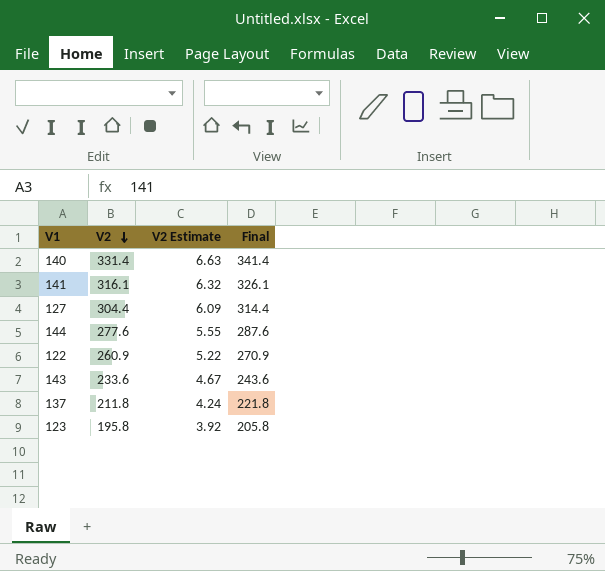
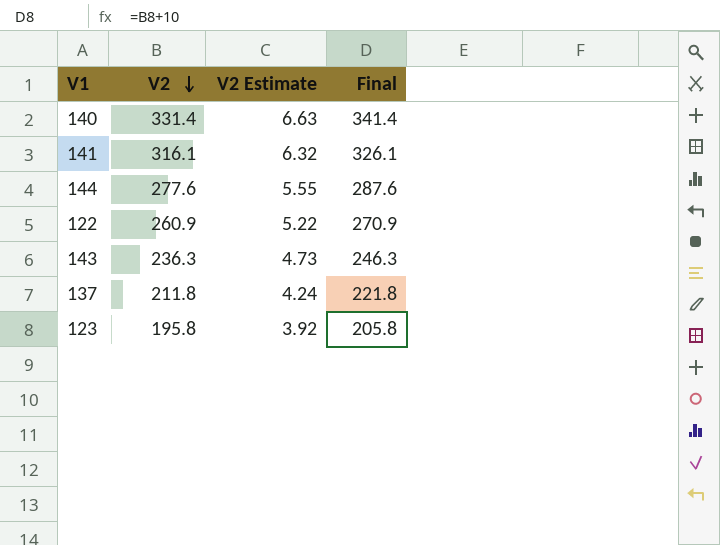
row 127: 304.4 | 6.09 | 314.4 -> none
143 | V2: 233.6 -> 236.3
143 | V2 Estimate: 4.67 -> 4.73
143 | Final: 243.6 -> 246.3

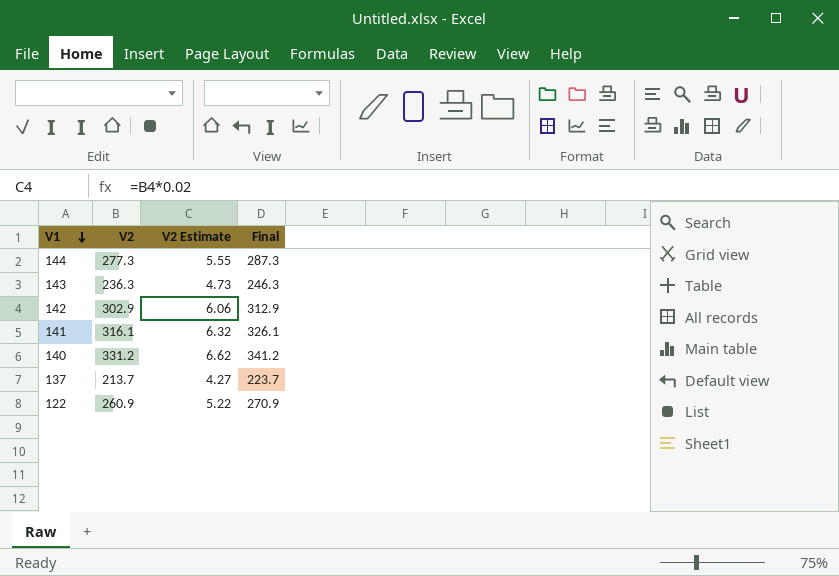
row order: V2 descending -> V1 descending
row 123: 195.8 | 3.92 | 205.8 -> none
144 | V2: 277.6 -> 277.3
144 | Final: 287.6 -> 287.3
row 142: none -> 302.9 | 6.06 | 312.9
140 | V2: 331.4 -> 331.2
140 | V2 Estimate: 6.63 -> 6.62
140 | Final: 341.4 -> 341.2
137 | V2: 211.8 -> 213.7
137 | V2 Estimate: 4.24 -> 4.27
137 | Final: 221.8 -> 223.7

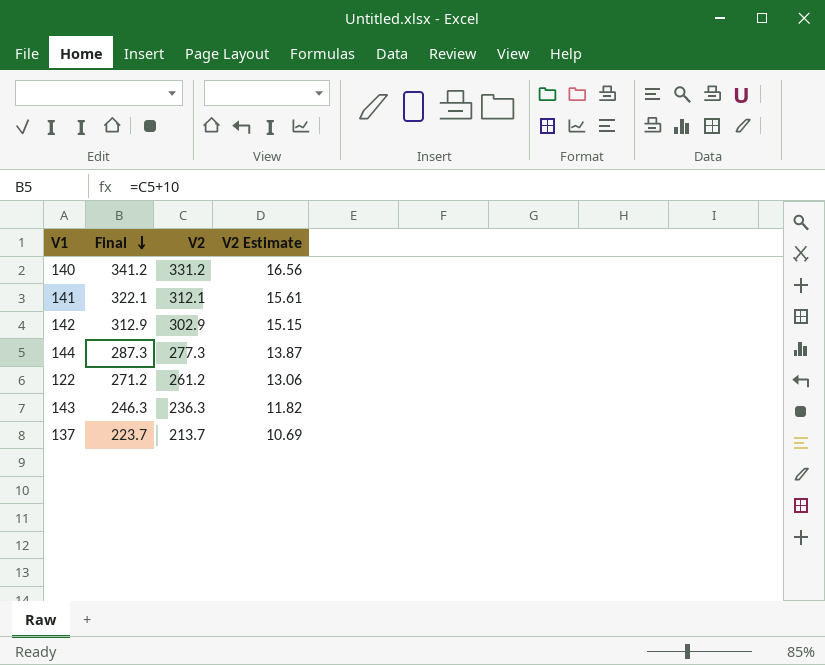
row order: V1 descending -> Final descending
column Final | position: 4 -> 2
column V2 Estimate | formula: [V2] * 0.02 -> [V2] * 0.05
141 | Final: 326.1 -> 322.1
141 | V2: 316.1 -> 312.1
122 | Final: 270.9 -> 271.2
122 | V2: 260.9 -> 261.2

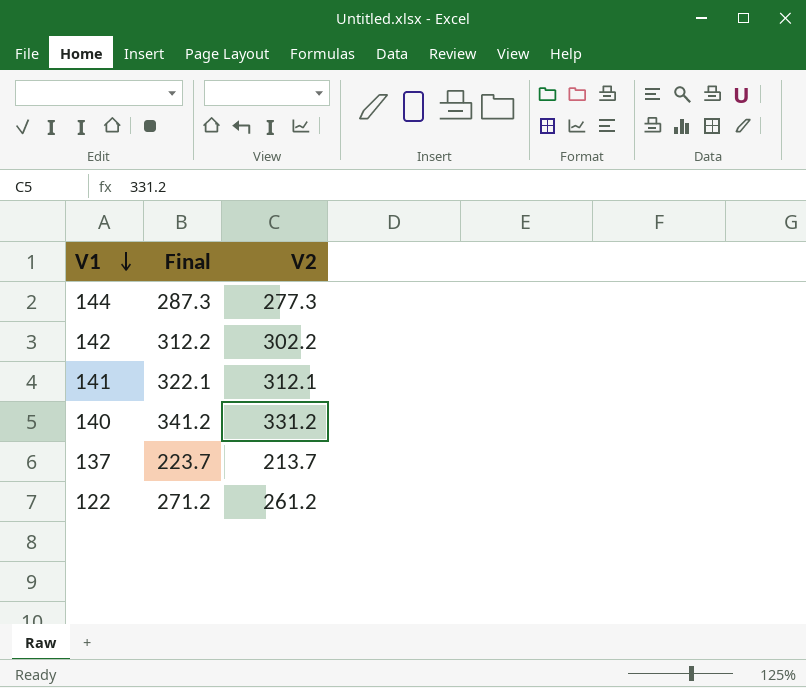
row order: Final descending -> V1 descending
column V2 Estimate | formula: [V2] * 0.05 -> none
row 143: 246.3 | 236.3 | 11.82 -> none
142 | Final: 312.9 -> 312.2
142 | V2: 302.9 -> 302.2

